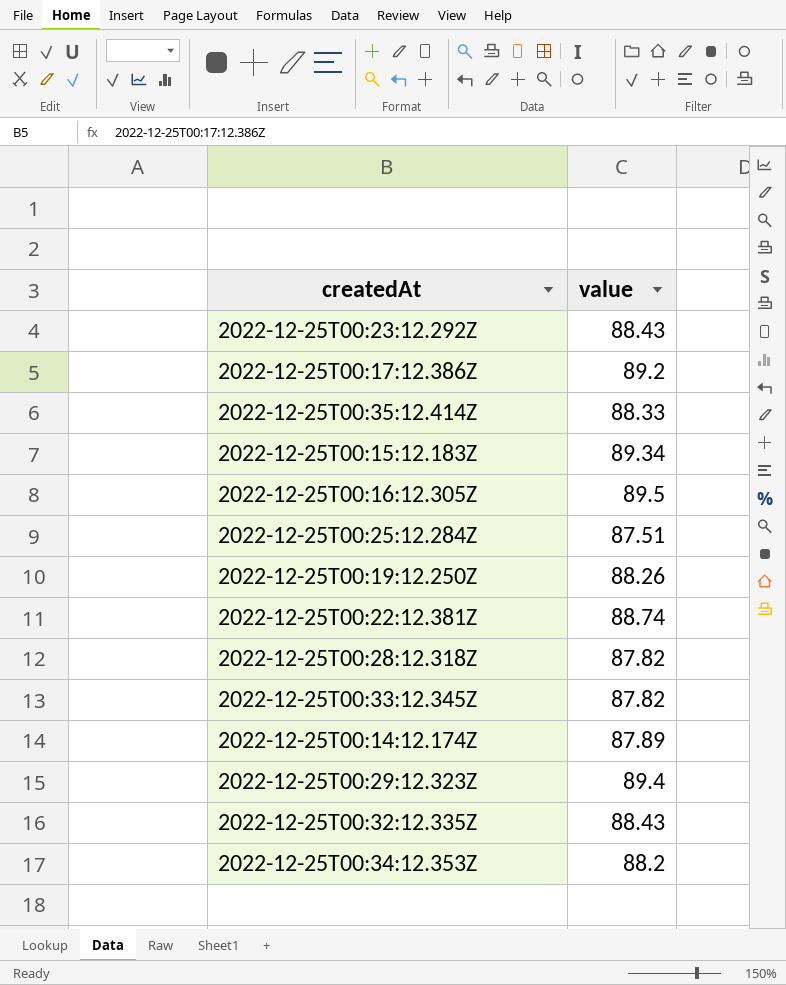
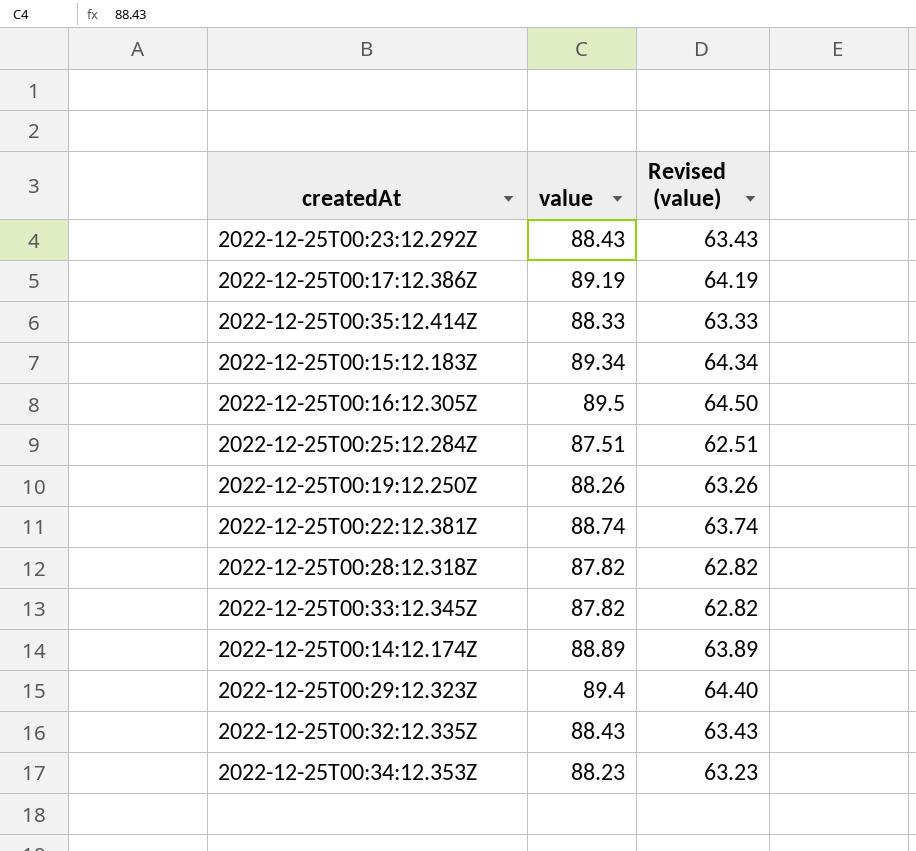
column Revised (value) | formula: none -> [value] - 25
2022-12-25T00:17:12.386Z | value: 89.2 -> 89.19
2022-12-25T00:14:12.174Z | value: 87.89 -> 88.89
2022-12-25T00:34:12.353Z | value: 88.2 -> 88.23

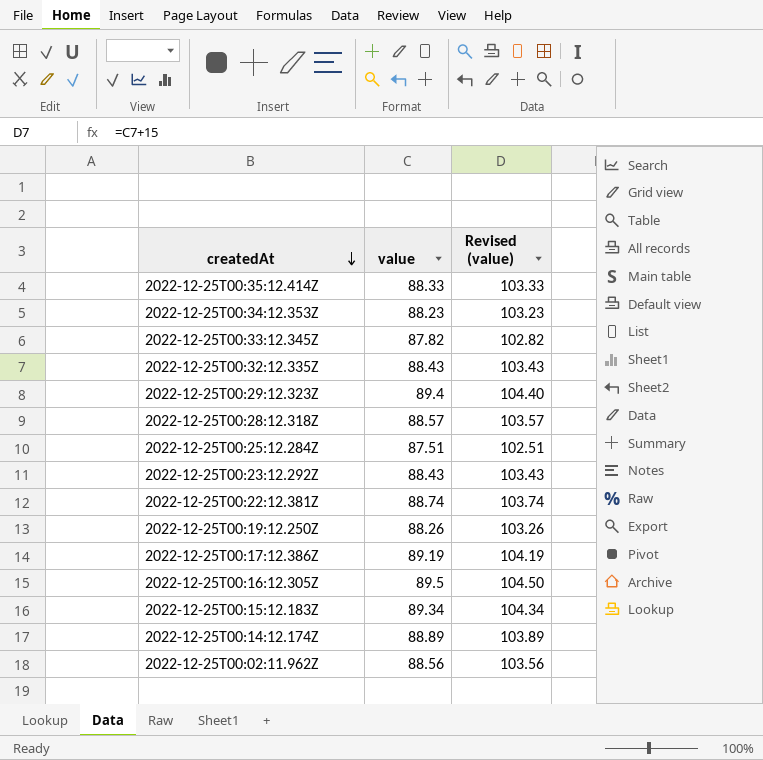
row order: none -> createdAt descending
column Revised (value) | formula: [value] - 25 -> [value] + 15
2022-12-25T00:28:12.318Z | value: 87.82 -> 88.57
row 2022-12-25T00:02:11.962Z: none -> 88.56 | 103.56

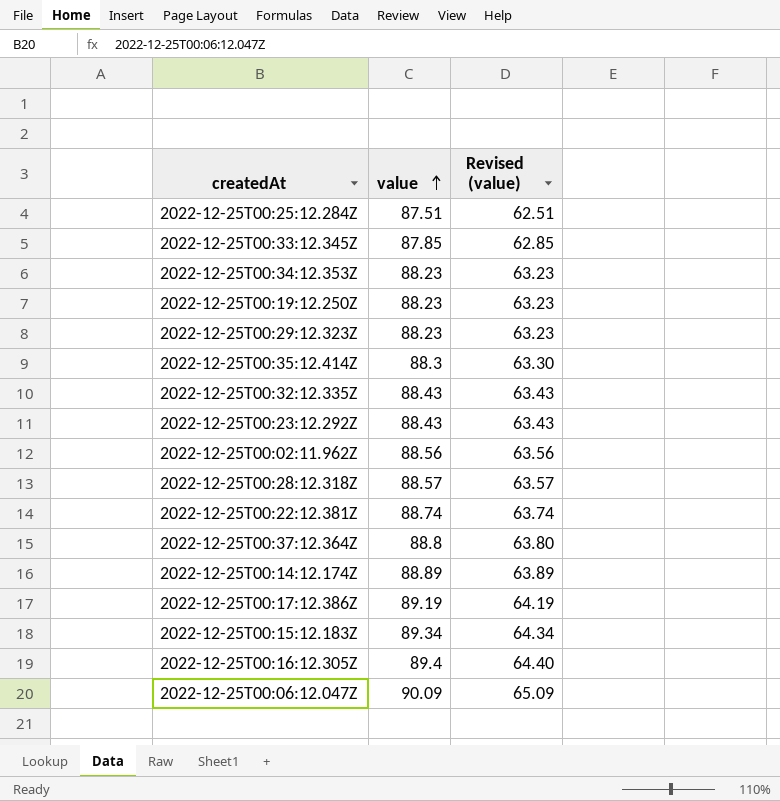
row order: createdAt descending -> value ascending
column Revised (value) | formula: [value] + 15 -> [value] - 25
2022-12-25T00:33:12.345Z | value: 87.82 -> 87.85
2022-12-25T00:19:12.250Z | value: 88.26 -> 88.23
2022-12-25T00:29:12.323Z | value: 89.4 -> 88.23
2022-12-25T00:35:12.414Z | value: 88.33 -> 88.3
row 2022-12-25T00:37:12.364Z: none -> 88.8 | 63.80
2022-12-25T00:16:12.305Z | value: 89.5 -> 89.4
row 2022-12-25T00:06:12.047Z: none -> 90.09 | 65.09

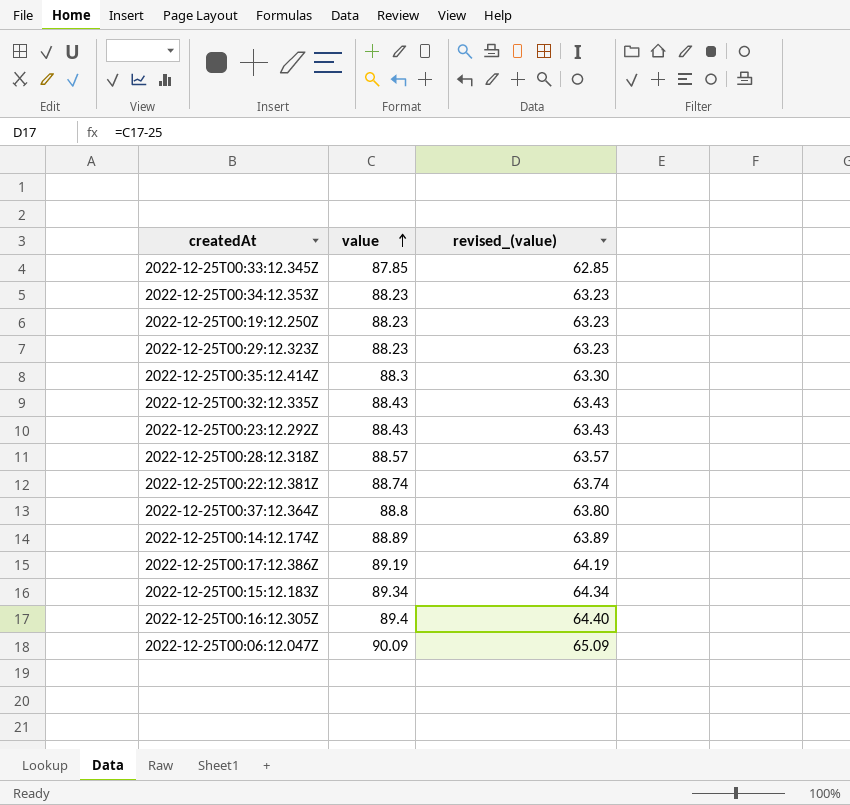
column name: Revised (value) -> revised_(value)
row 2022-12-25T00:25:12.284Z: 87.51 | 62.51 -> none
row 2022-12-25T00:02:11.962Z: 88.56 | 63.56 -> none

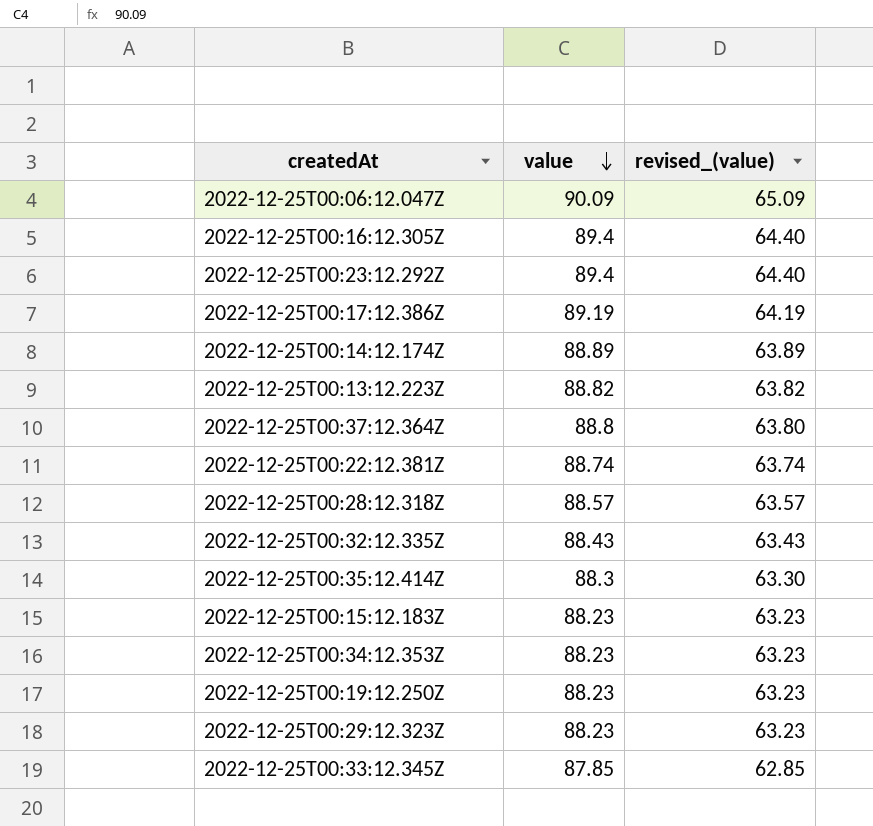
row order: value ascending -> value descending
2022-12-25T00:23:12.292Z | value: 88.43 -> 89.4
2022-12-25T00:23:12.292Z | revised_(value): 63.43 -> 64.40
row 2022-12-25T00:13:12.223Z: none -> 88.82 | 63.82
2022-12-25T00:15:12.183Z | value: 89.34 -> 88.23
2022-12-25T00:15:12.183Z | revised_(value): 64.34 -> 63.23

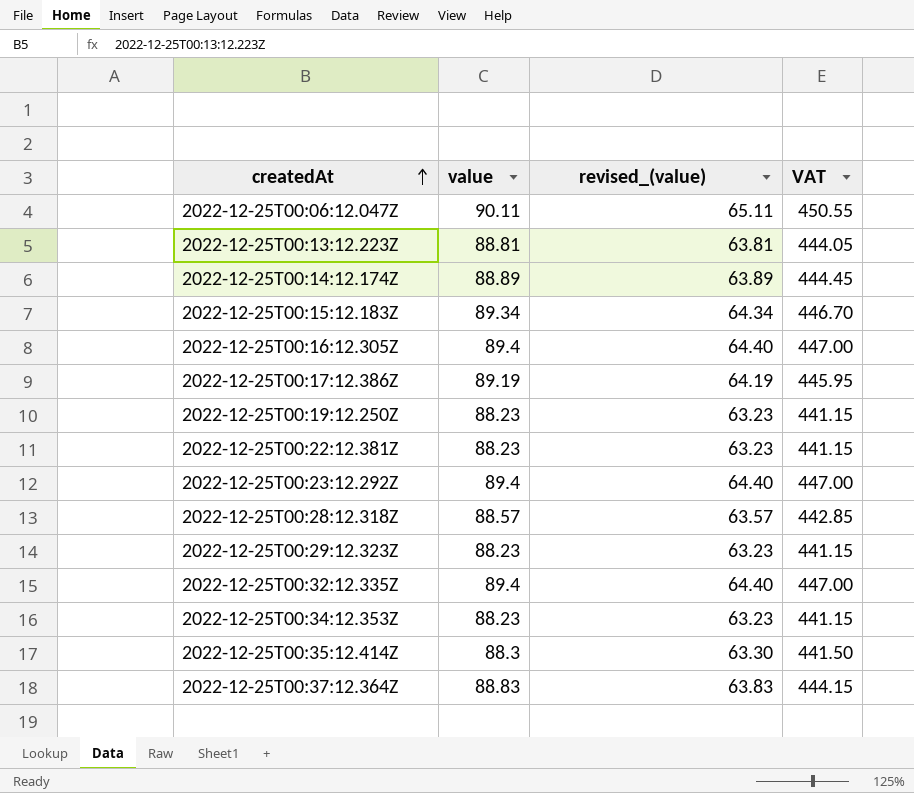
row order: value descending -> createdAt ascending
column VAT | formula: none -> [value] * 5
row 2022-12-25T00:33:12.345Z: 87.85 | 62.85 -> none
2022-12-25T00:06:12.047Z | value: 90.09 -> 90.11
2022-12-25T00:06:12.047Z | revised_(value): 65.09 -> 65.11
2022-12-25T00:13:12.223Z | value: 88.82 -> 88.81
2022-12-25T00:13:12.223Z | revised_(value): 63.82 -> 63.81
2022-12-25T00:15:12.183Z | value: 88.23 -> 89.34
2022-12-25T00:15:12.183Z | revised_(value): 63.23 -> 64.34
2022-12-25T00:22:12.381Z | value: 88.74 -> 88.23
2022-12-25T00:22:12.381Z | revised_(value): 63.74 -> 63.23
2022-12-25T00:32:12.335Z | value: 88.43 -> 89.4
2022-12-25T00:32:12.335Z | revised_(value): 63.43 -> 64.40
2022-12-25T00:37:12.364Z | value: 88.8 -> 88.83
2022-12-25T00:37:12.364Z | revised_(value): 63.80 -> 63.83

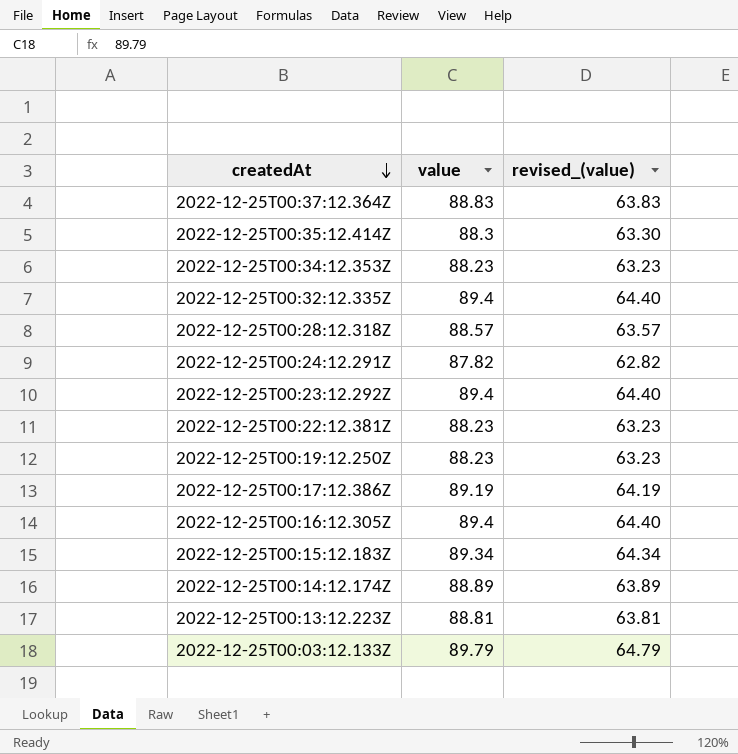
row order: createdAt ascending -> createdAt descending
column VAT | formula: [value] * 5 -> none
row 2022-12-25T00:06:12.047Z: 90.11 | 65.11 | 450.55 -> none
row 2022-12-25T00:29:12.323Z: 88.23 | 63.23 | 441.15 -> none
row 2022-12-25T00:24:12.291Z: none -> 87.82 | 62.82
row 2022-12-25T00:03:12.133Z: none -> 89.79 | 64.79

